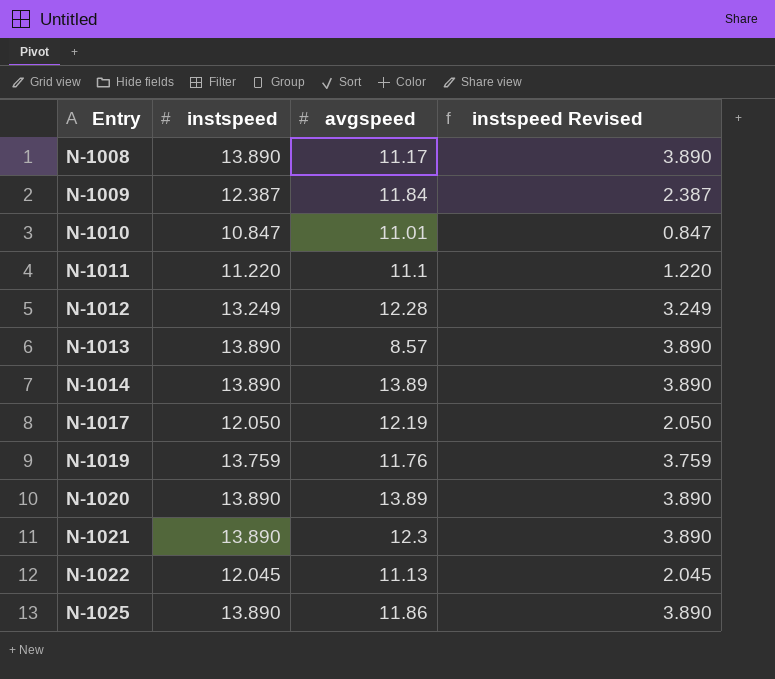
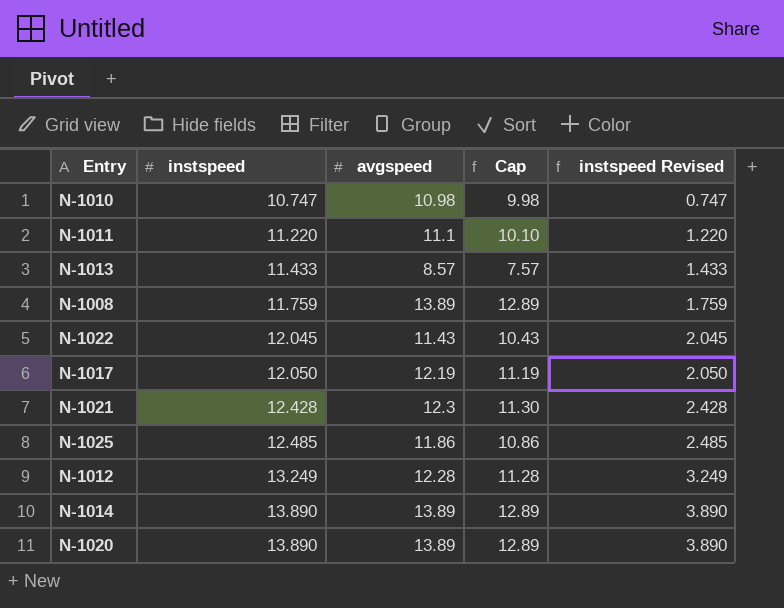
row order: Entry ascending -> instspeed ascending
column Cap | formula: none -> [avgspeed] - 1
row N-1009: 12.387 | 11.84 | 2.387 -> none
row N-1019: 13.759 | 11.76 | 3.759 -> none
N-1010 | instspeed: 10.847 -> 10.747
N-1010 | avgspeed: 11.01 -> 10.98
N-1010 | instspeed Revised: 0.847 -> 0.747
N-1013 | instspeed: 13.890 -> 11.433
N-1013 | instspeed Revised: 3.890 -> 1.433
N-1008 | instspeed: 13.890 -> 11.759
N-1008 | avgspeed: 11.17 -> 13.89
N-1008 | instspeed Revised: 3.890 -> 1.759
N-1022 | avgspeed: 11.13 -> 11.43
N-1021 | instspeed: 13.890 -> 12.428
N-1021 | instspeed Revised: 3.890 -> 2.428
N-1025 | instspeed: 13.890 -> 12.485
N-1025 | instspeed Revised: 3.890 -> 2.485

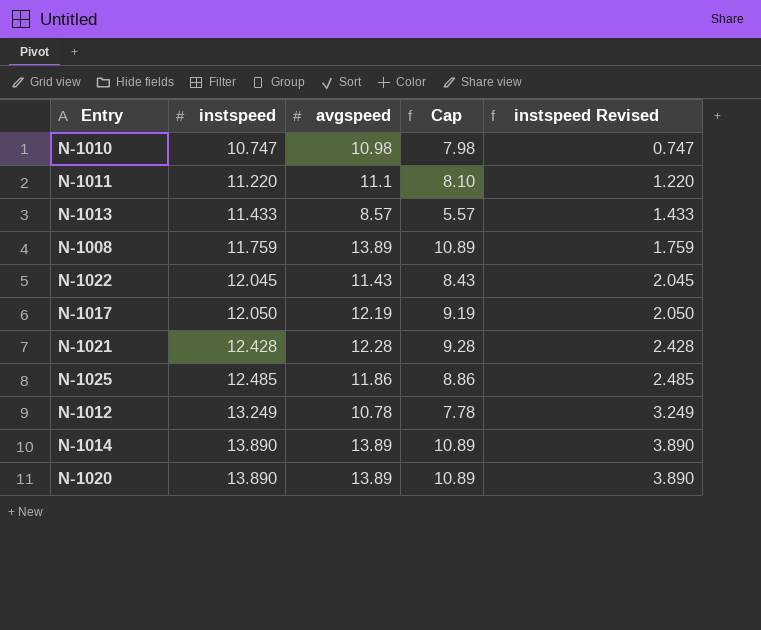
column Cap | formula: [avgspeed] - 1 -> [avgspeed] - 3
N-1021 | avgspeed: 12.3 -> 12.28
N-1012 | avgspeed: 12.28 -> 10.78

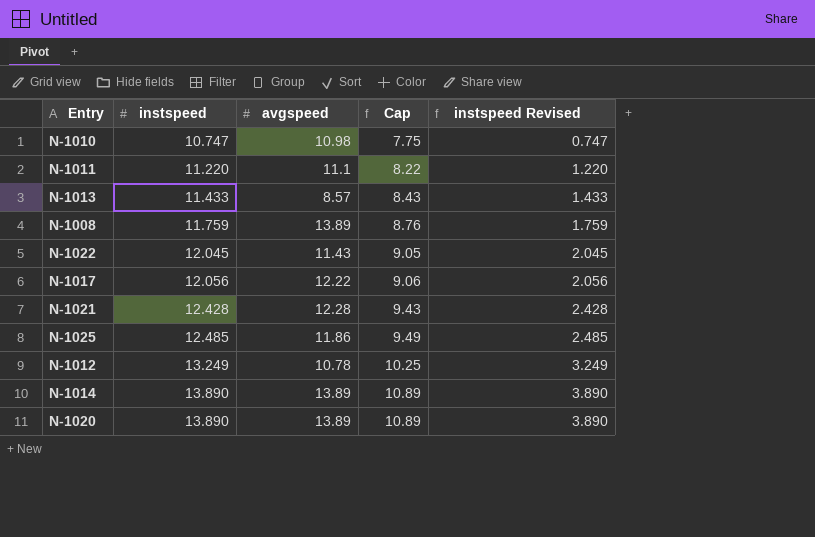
column Cap | formula: [avgspeed] - 3 -> [instspeed] - 3
N-1017 | instspeed: 12.050 -> 12.056
N-1017 | avgspeed: 12.19 -> 12.22
N-1017 | instspeed Revised: 2.050 -> 2.056

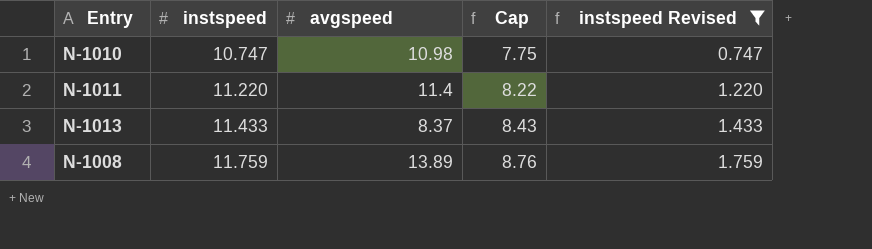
filter: none -> instspeed Revised <= 1.759
N-1011 | avgspeed: 11.1 -> 11.4
N-1013 | avgspeed: 8.57 -> 8.37

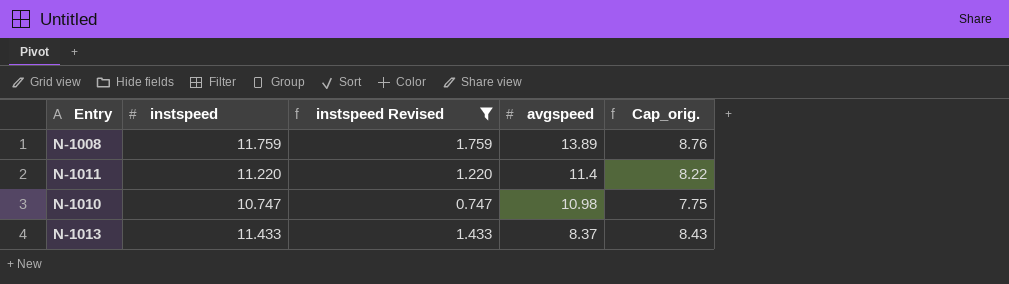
row order: instspeed ascending -> avgspeed descending
column instspeed Revised | position: 5 -> 3
column name: Cap -> Cap_orig.

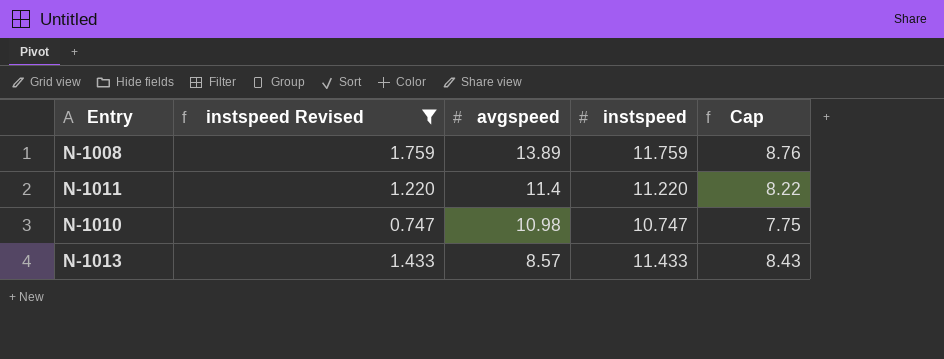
column instspeed | position: 2 -> 4
column name: Cap_orig. -> Cap
N-1013 | avgspeed: 8.37 -> 8.57

